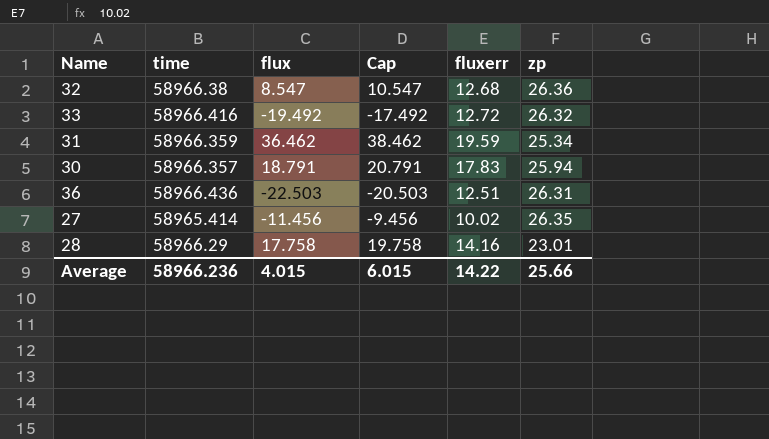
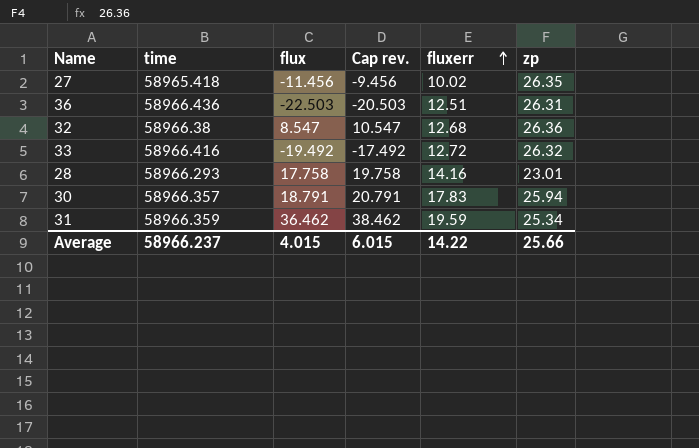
row order: none -> fluxerr ascending
column name: Cap -> Cap rev.
27 | time: 58965.414 -> 58965.418
28 | time: 58966.29 -> 58966.293
Average | time: 58966.236 -> 58966.237

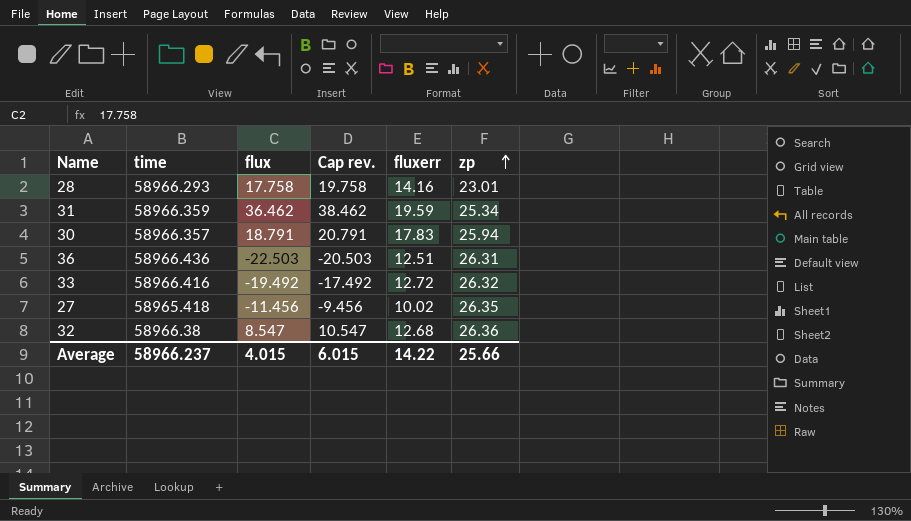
row order: fluxerr ascending -> zp ascending

